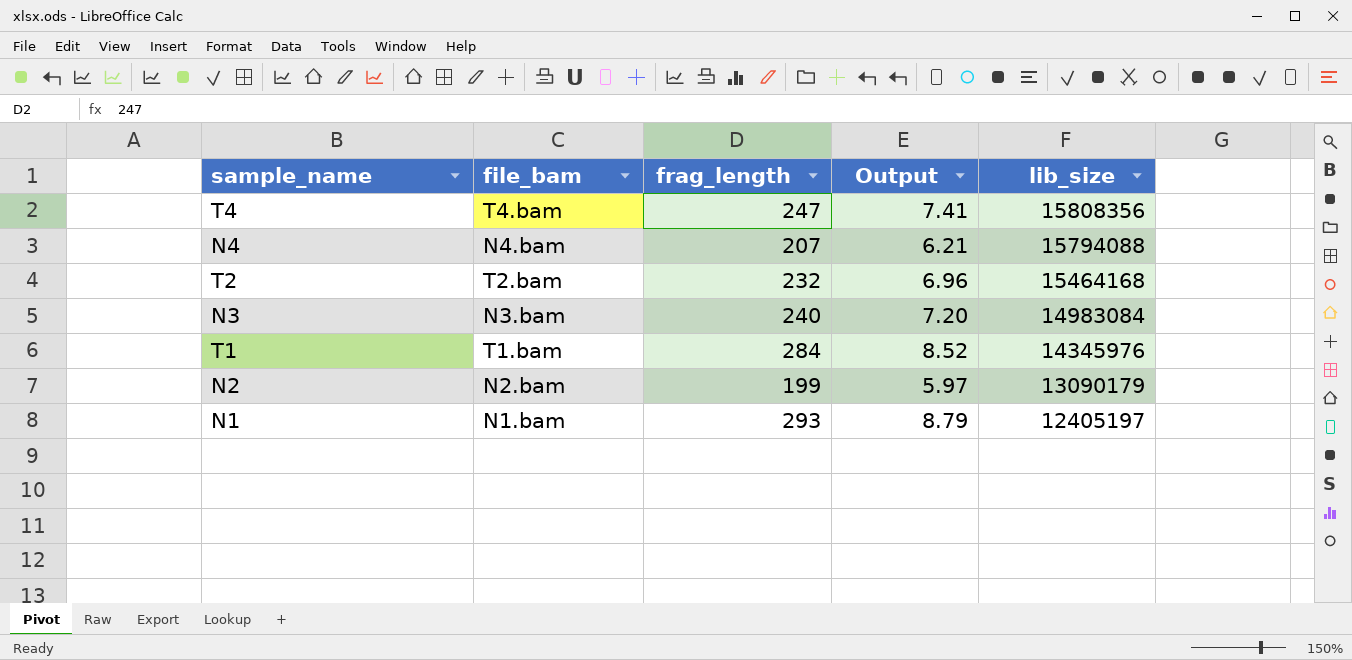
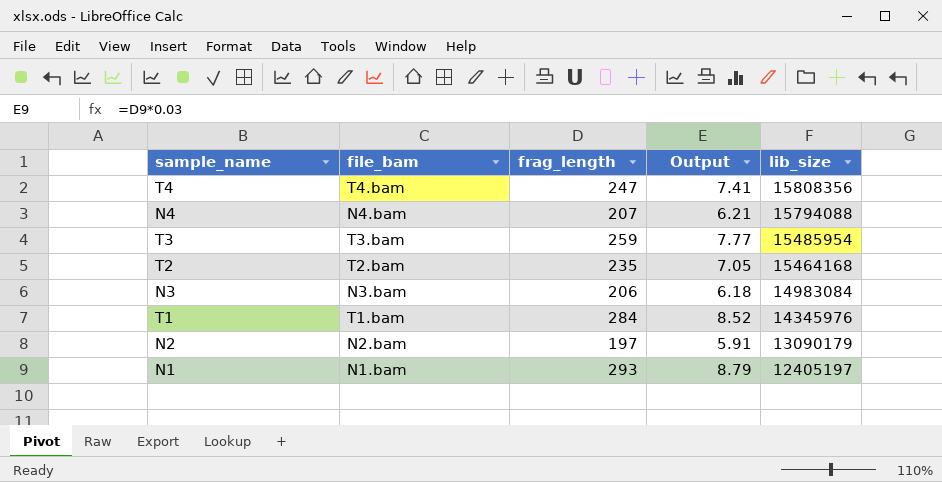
row T3: none -> T3.bam | 259 | 7.77 | 15485954
T2 | frag_length: 232 -> 235
T2 | Output: 6.96 -> 7.05
N3 | frag_length: 240 -> 206
N3 | Output: 7.20 -> 6.18
N2 | frag_length: 199 -> 197
N2 | Output: 5.97 -> 5.91

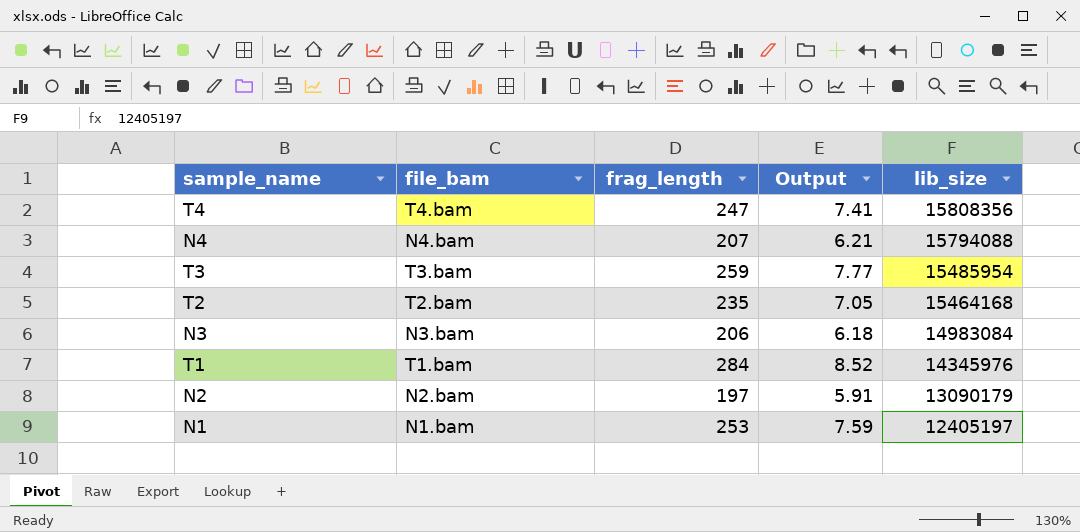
N1 | frag_length: 293 -> 253
N1 | Output: 8.79 -> 7.59

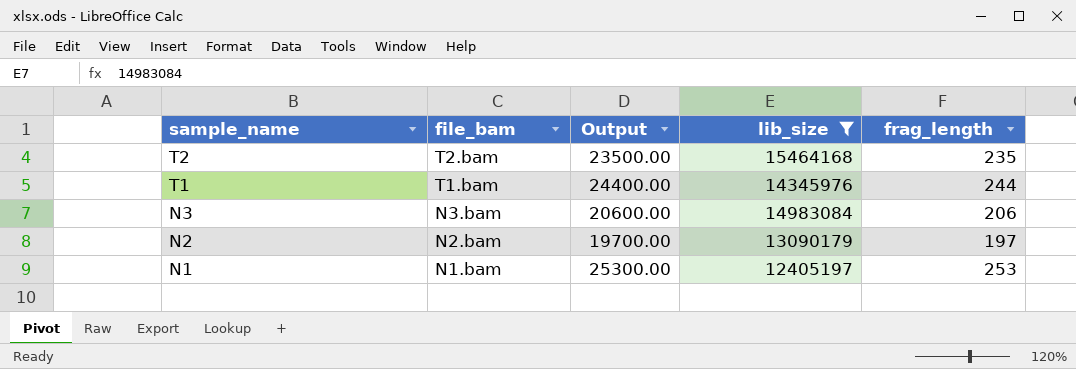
filter: none -> lib_size <= 15464168
row order: lib_size descending -> sample_name descending
column Output | formula: [frag_length] * 0.03 -> [frag_length] * 100
column frag_length | position: 3 -> 5
T1 | frag_length: 284 -> 244

